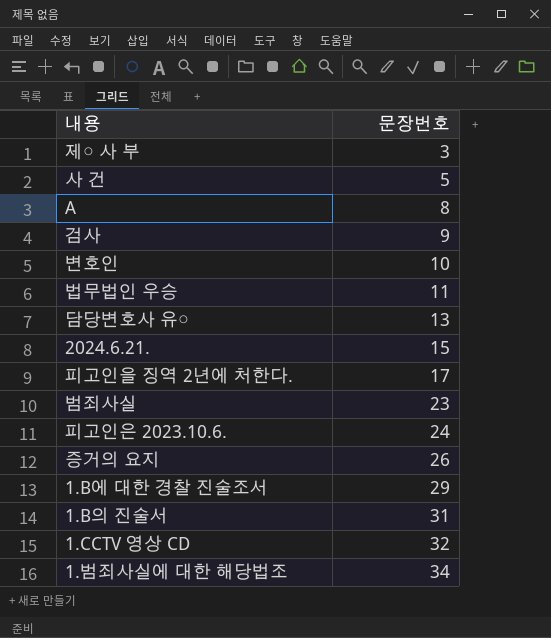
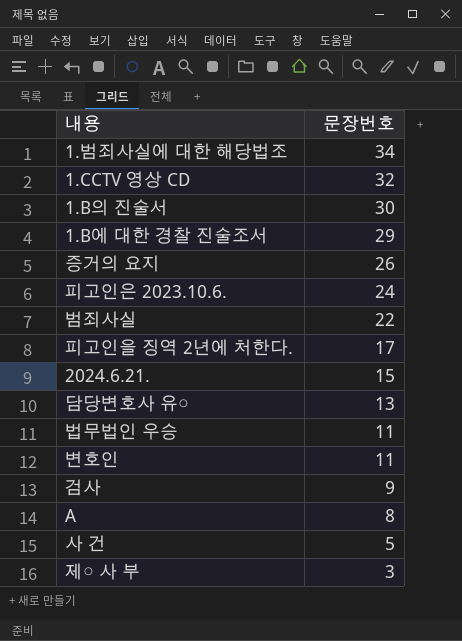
row order: 문장번호 ascending -> 문장번호 descending
1.B의 진술서 | 문장번호: 31 -> 30
범죄사실 | 문장번호: 23 -> 22
변호인 | 문장번호: 10 -> 11

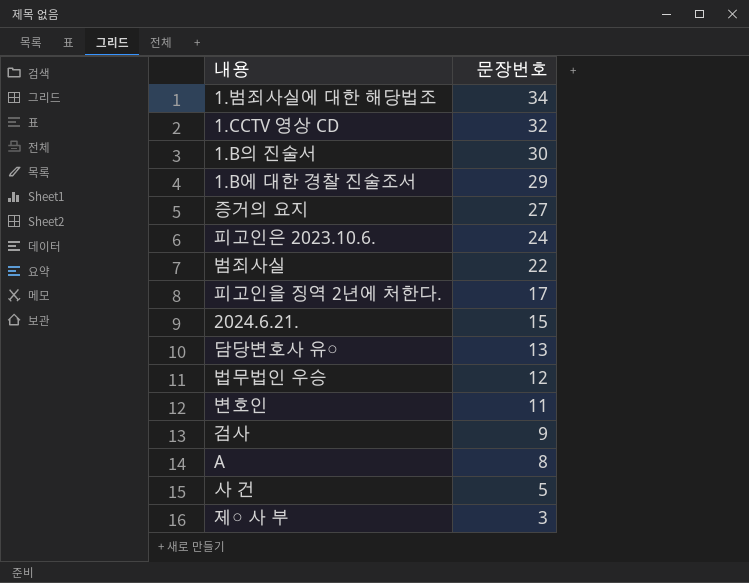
증거의 요지 | 문장번호: 26 -> 27
법무법인 우승 | 문장번호: 11 -> 12

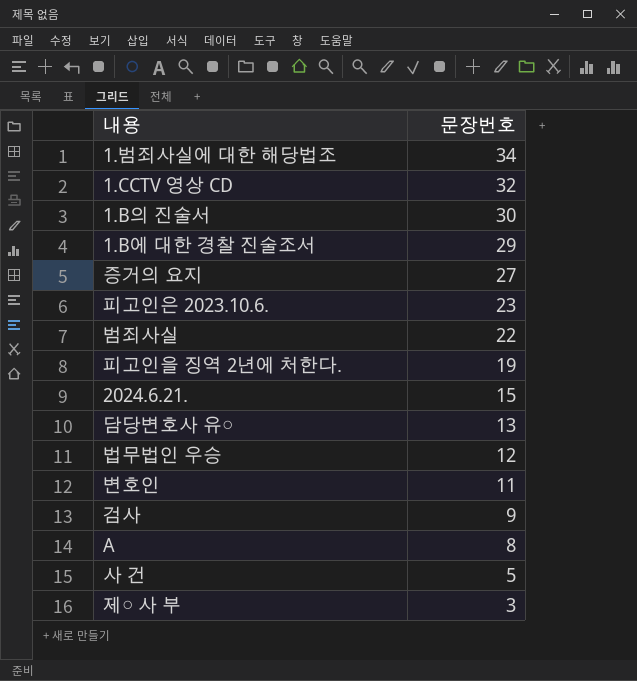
피고인은 2023.10.6. | 문장번호: 24 -> 23
피고인을 징역 2년에 처한다. | 문장번호: 17 -> 19

